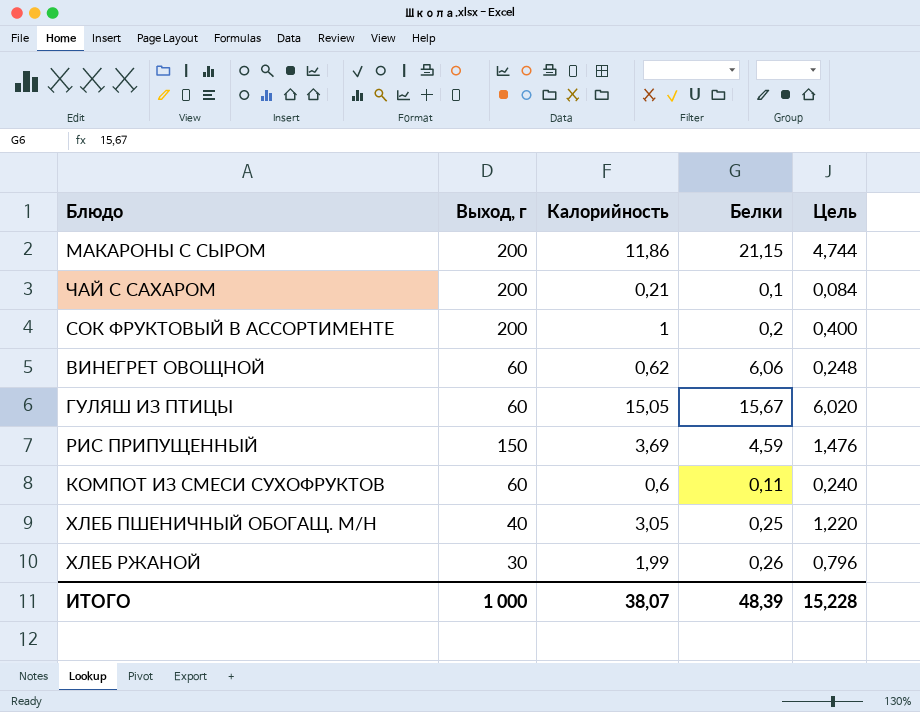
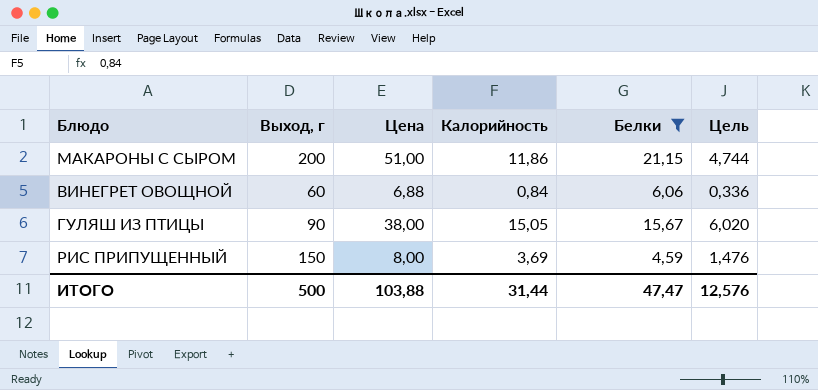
filter: none -> Белки >= 4,59
column Цена | position: none -> 3
ВИНЕГРЕТ ОВОЩНОЙ | Калорийность: 0,62 -> 0,84
ВИНЕГРЕТ ОВОЩНОЙ | Цель: 0,248 -> 0,336
ГУЛЯШ ИЗ ПТИЦЫ | Выход, г: 60 -> 90
ИТОГО | Выход, г: 1 000 -> 500
ИТОГО | Калорийность: 38,07 -> 31,44
ИТОГО | Белки: 48,39 -> 47,47
ИТОГО | Цель: 15,228 -> 12,576

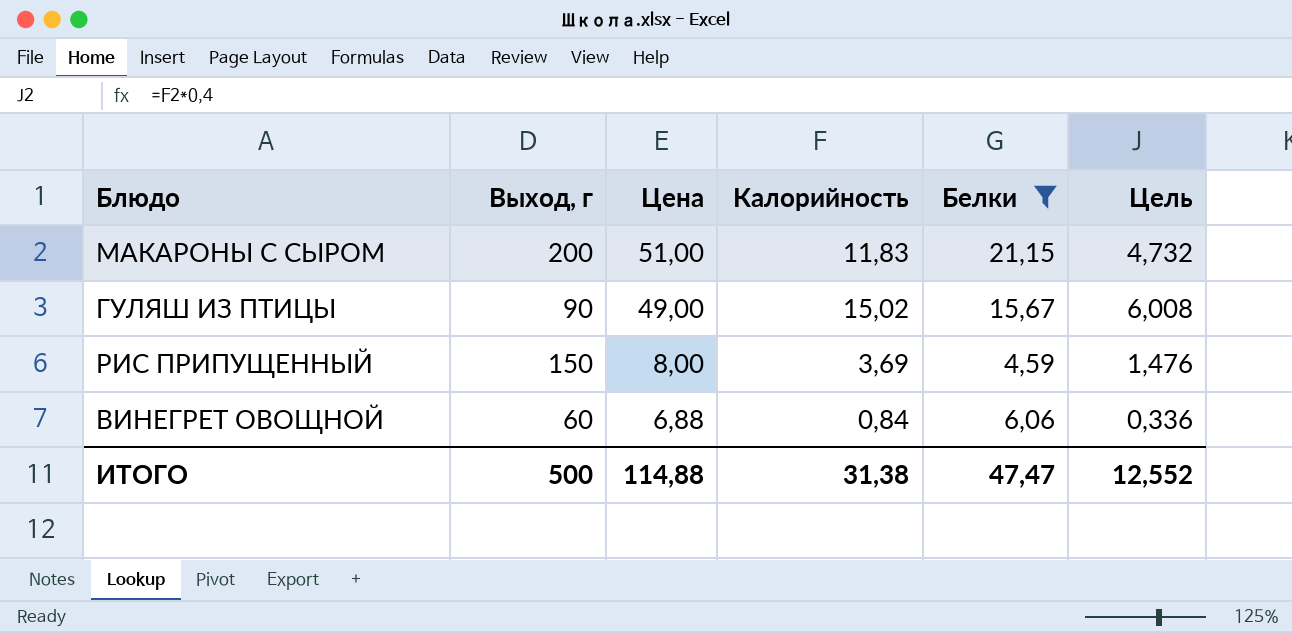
row order: none -> Цена descending
МАКАРОНЫ С СЫРОМ | Калорийность: 11,86 -> 11,83
МАКАРОНЫ С СЫРОМ | Цель: 4,744 -> 4,732
ГУЛЯШ ИЗ ПТИЦЫ | Цена: 38,00 -> 49,00
ГУЛЯШ ИЗ ПТИЦЫ | Калорийность: 15,05 -> 15,02
ГУЛЯШ ИЗ ПТИЦЫ | Цель: 6,020 -> 6,008
ИТОГО | Цена: 103,88 -> 114,88
ИТОГО | Калорийность: 31,44 -> 31,38
ИТОГО | Цель: 12,576 -> 12,552

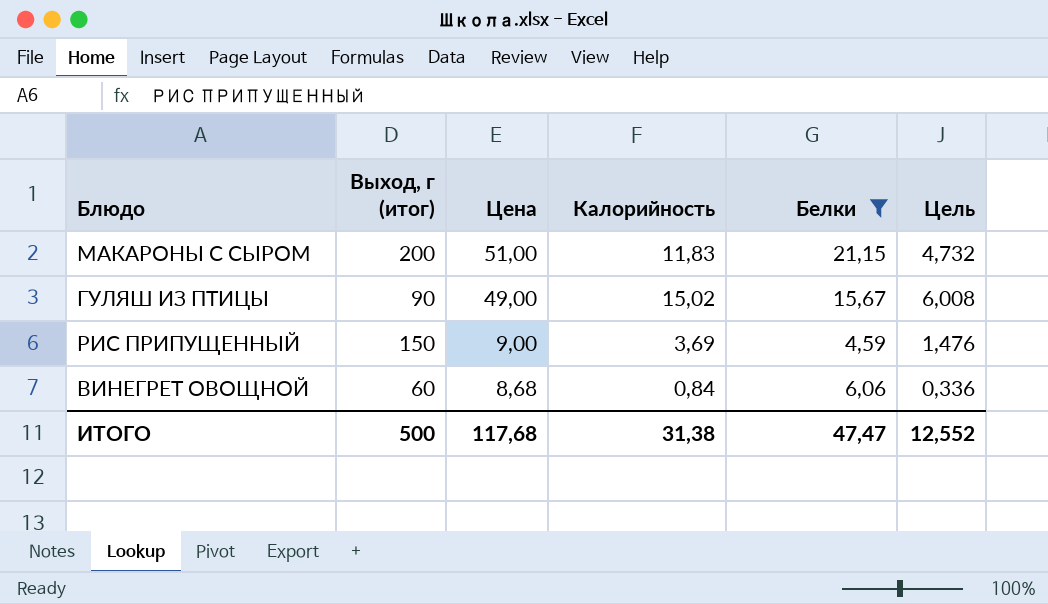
column name: Выход, г -> Выход, г (итог)
РИС ПРИПУЩЕННЫЙ | Цена: 8,00 -> 9,00
ВИНЕГРЕТ ОВОЩНОЙ | Цена: 6,88 -> 8,68
ИТОГО | Цена: 114,88 -> 117,68

